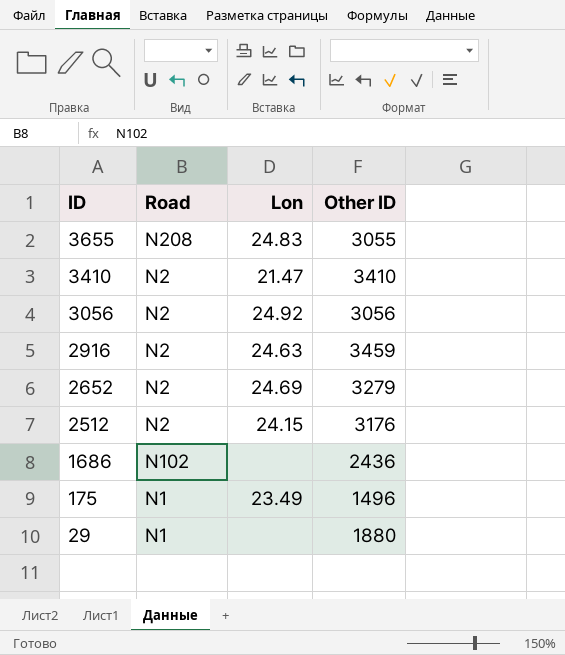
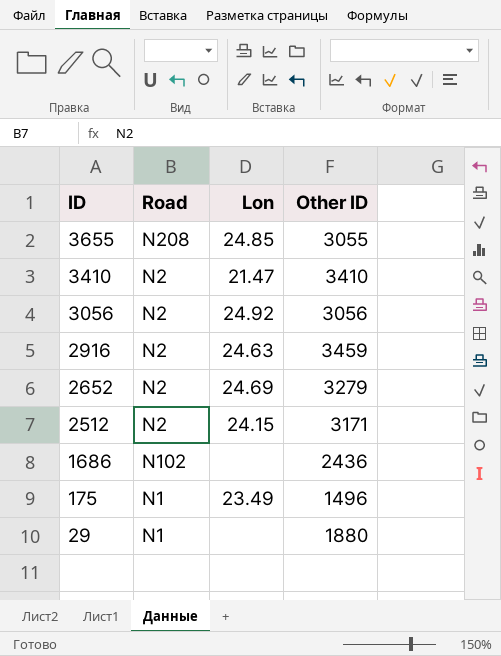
3655 | Lon: 24.83 -> 24.85
2512 | Other ID: 3176 -> 3171

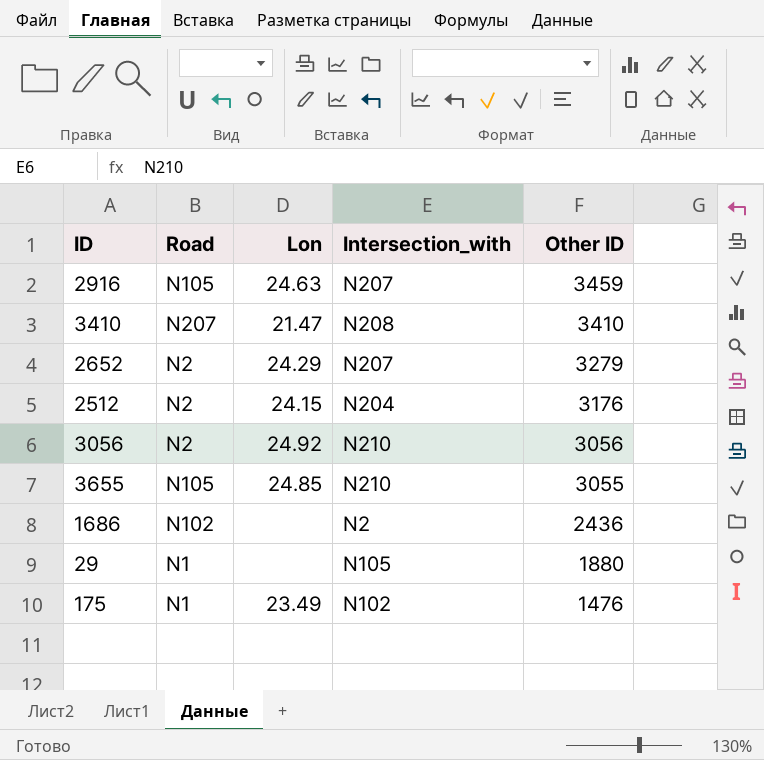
row order: ID descending -> Other ID descending
column Intersection_with | position: none -> 4
2916 | Road: N2 -> N105
3410 | Road: N2 -> N207
2652 | Lon: 24.69 -> 24.29
2512 | Other ID: 3171 -> 3176
3655 | Road: N208 -> N105
175 | Other ID: 1496 -> 1476

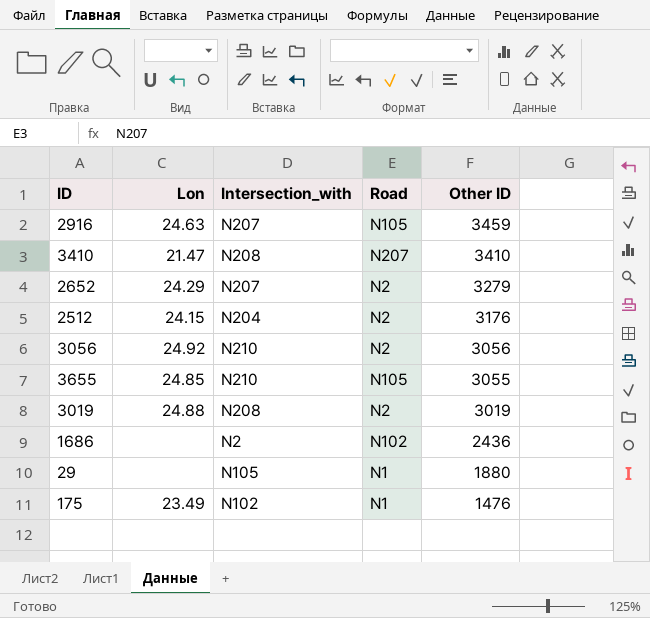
column Road | position: 2 -> 4
row 3019: none -> 24.88 | N208 | N2 | 3019

